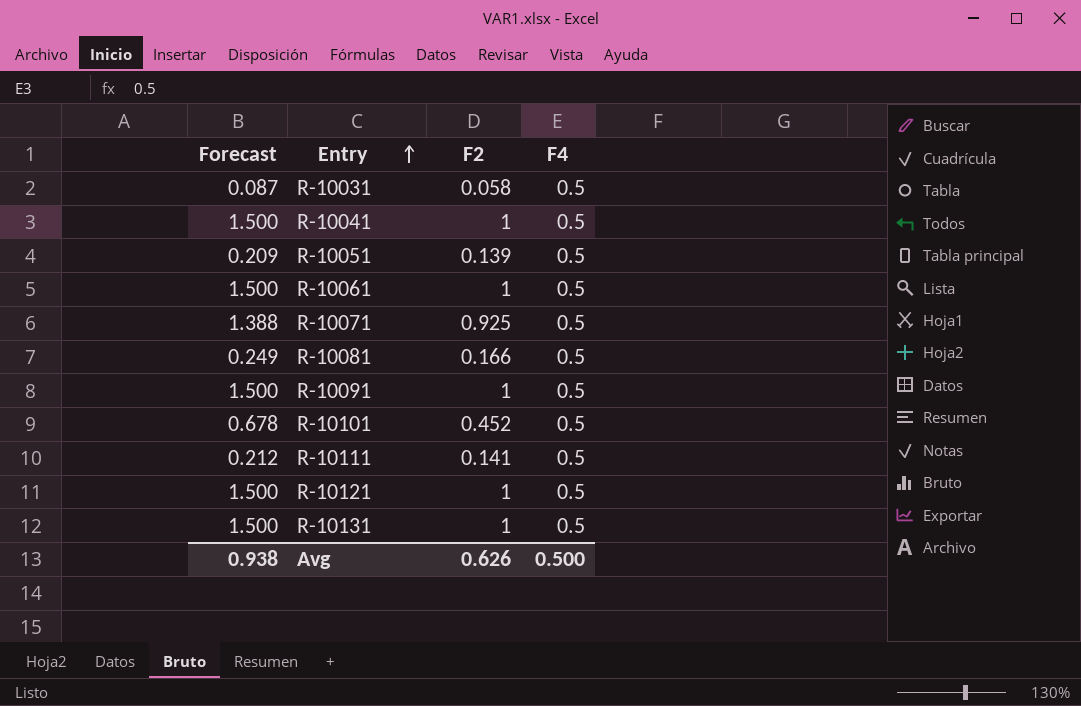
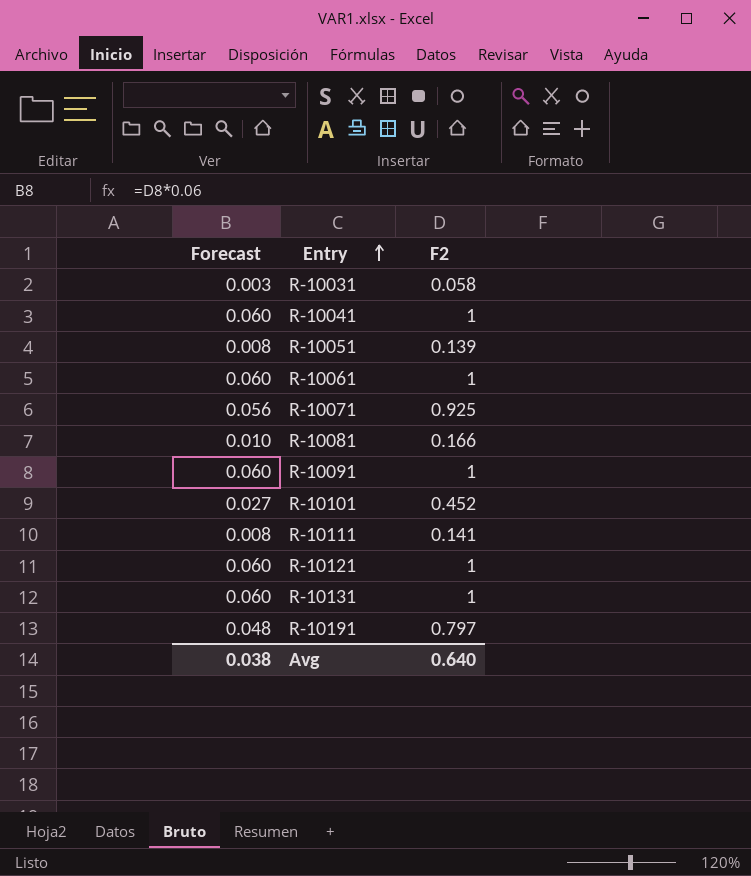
column F4 | position: 4 -> none
column Forecast | formula: [F2] * 1.5 -> [F2] * 0.06
row R-10191: none -> 0.048 | 0.797
Avg | Forecast: 0.938 -> 0.038
Avg | F2: 0.626 -> 0.640

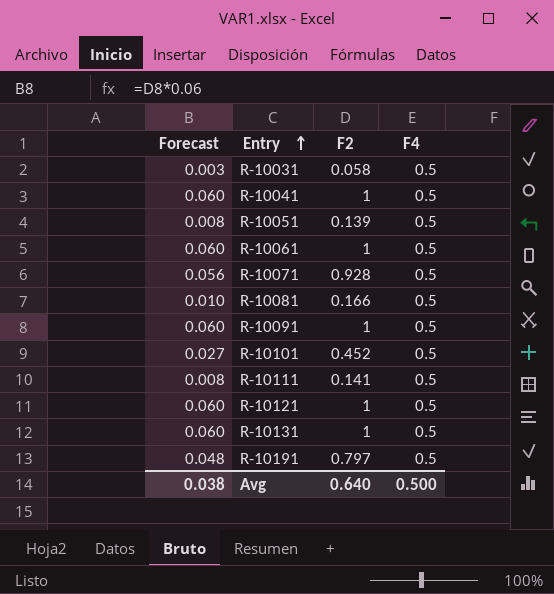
column F4 | position: none -> 4
R-10071 | F2: 0.925 -> 0.928

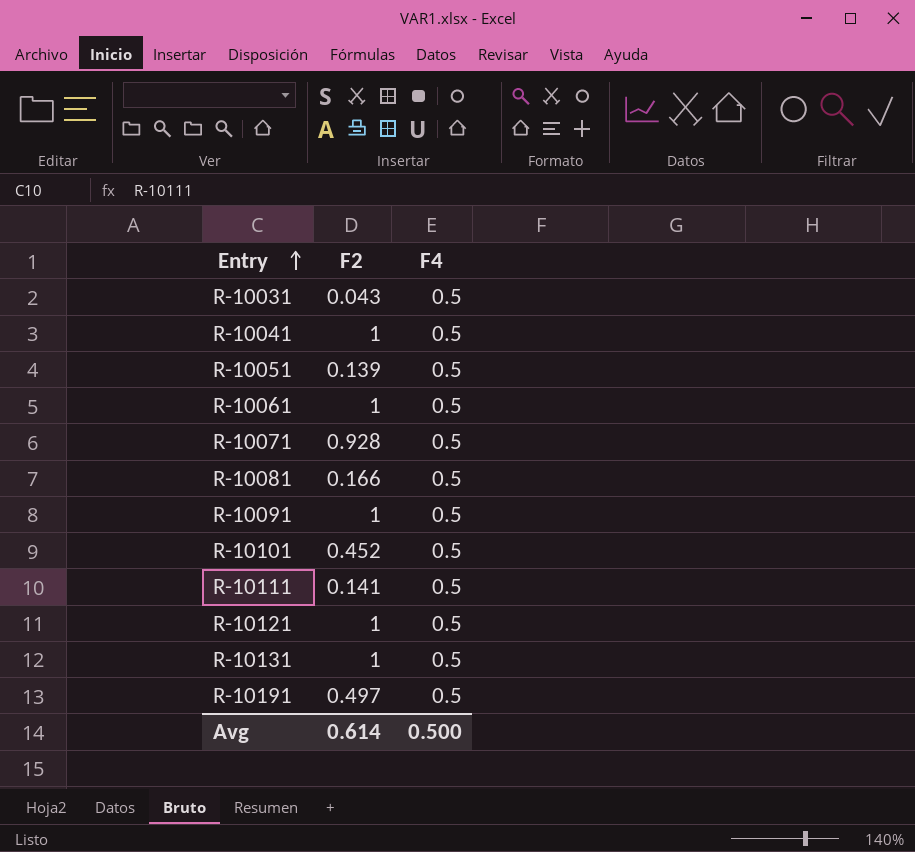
column Forecast | formula: [F2] * 0.06 -> none
R-10031 | F2: 0.058 -> 0.043
R-10191 | F2: 0.797 -> 0.497
Avg | F2: 0.640 -> 0.614

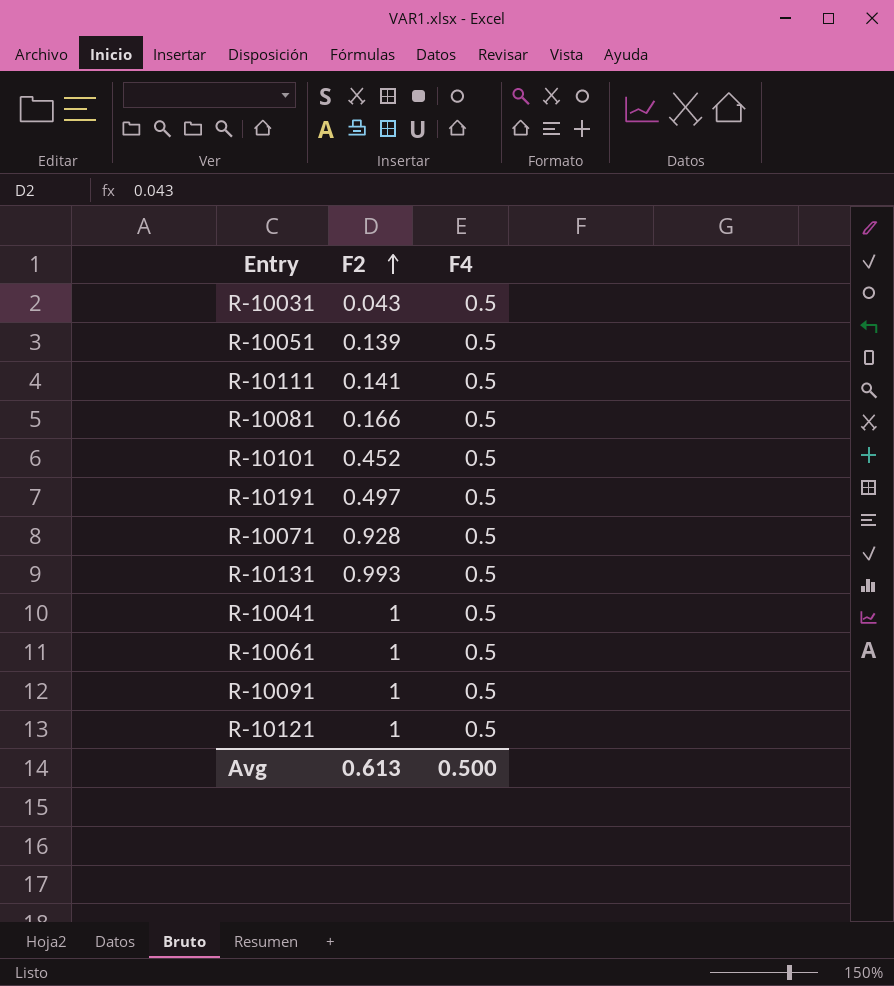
row order: Entry ascending -> F2 ascending
R-10131 | F2: 1 -> 0.993
Avg | F2: 0.614 -> 0.613

